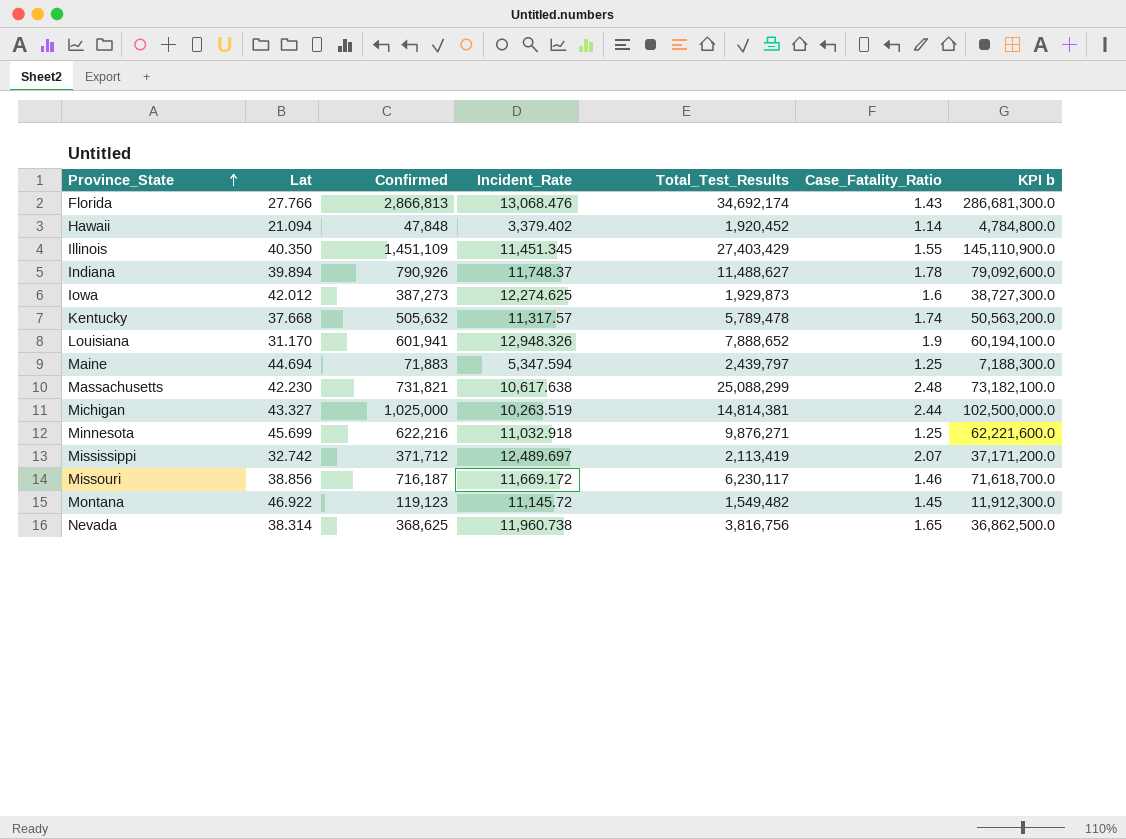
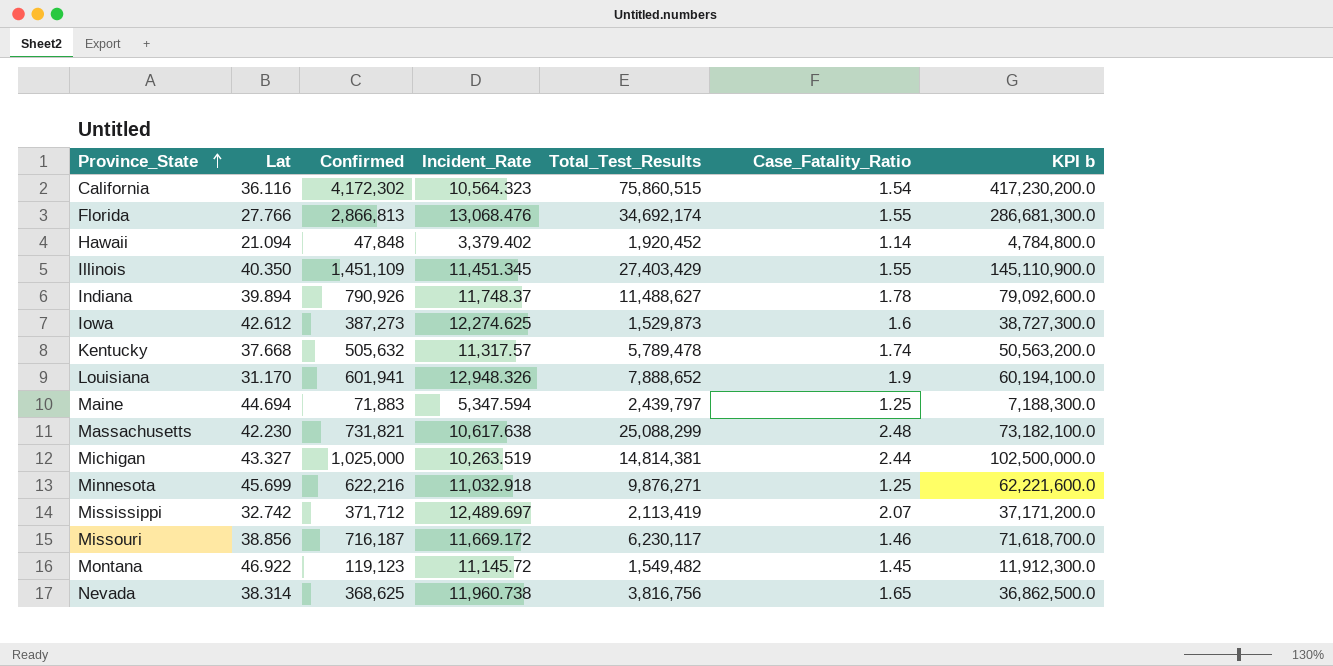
row California: none -> 36.116 | 4,172,302 | 10,564.323 | 75,860,515 | 1.54 | 417,230,200.0
Florida | Case_Fatality_Ratio: 1.43 -> 1.55
Iowa | Lat: 42.012 -> 42.612
Iowa | Total_Test_Results: 1,929,873 -> 1,529,873

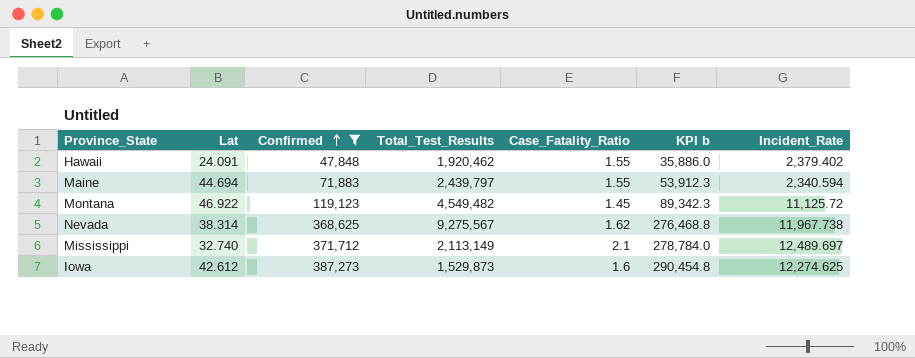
filter: none -> Confirmed <= 387,273
row order: Province_State ascending -> Confirmed ascending
column KPI b | formula: [Confirmed] * 100 -> [Confirmed] * 0.75
column Incident_Rate | position: 4 -> 7
Hawaii | Lat: 21.094 -> 24.091
Hawaii | Total_Test_Results: 1,920,452 -> 1,920,462
Hawaii | Case_Fatality_Ratio: 1.14 -> 1.55
Hawaii | Incident_Rate: 3,379.402 -> 2,379.402
Maine | Case_Fatality_Ratio: 1.25 -> 1.55
Maine | Incident_Rate: 5,347.594 -> 2,340.594
Montana | Total_Test_Results: 1,549,482 -> 4,549,482
Montana | Incident_Rate: 11,145.72 -> 11,125.72
Nevada | Total_Test_Results: 3,816,756 -> 9,275,567
Nevada | Case_Fatality_Ratio: 1.65 -> 1.62
Nevada | Incident_Rate: 11,960.738 -> 11,967.738
Mississippi | Lat: 32.742 -> 32.740
Mississippi | Total_Test_Results: 2,113,419 -> 2,113,149
Mississippi | Case_Fatality_Ratio: 2.07 -> 2.1

